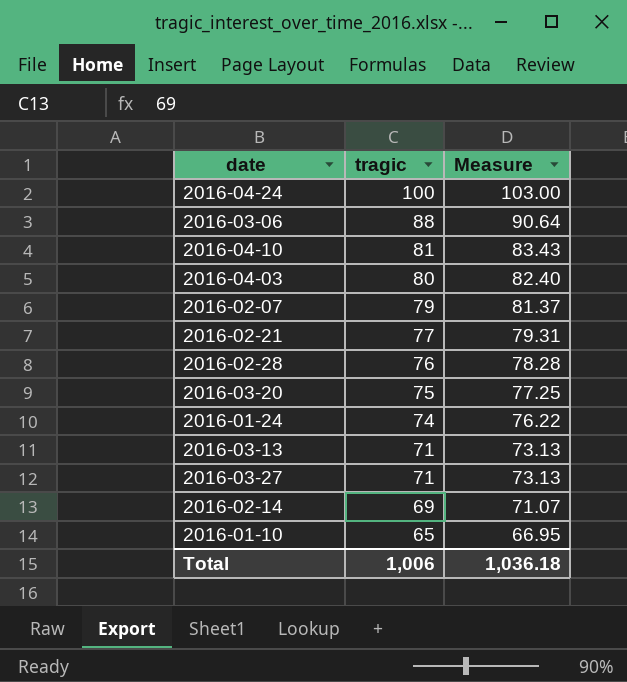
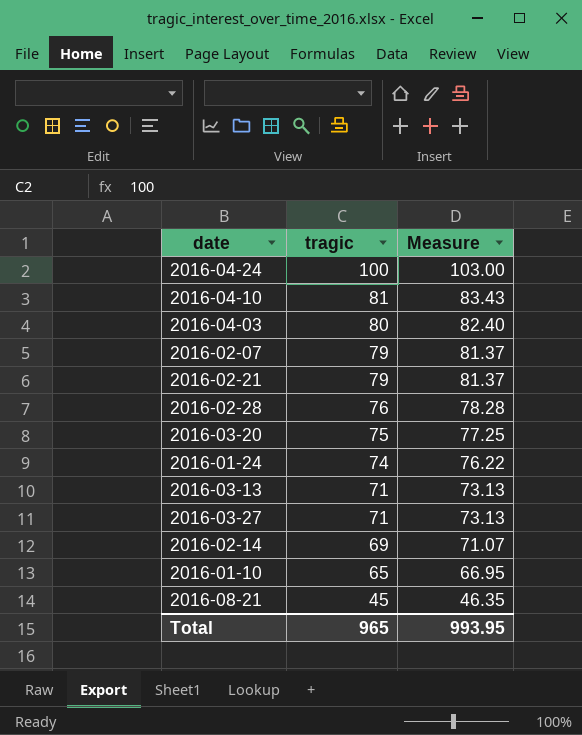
row 2016-03-06: 88 | 90.64 -> none
2016-02-21 | tragic: 77 -> 79
2016-02-21 | Measure: 79.31 -> 81.37
row 2016-08-21: none -> 45 | 46.35
Total | tragic: 1,006 -> 965
Total | Measure: 1,036.18 -> 993.95

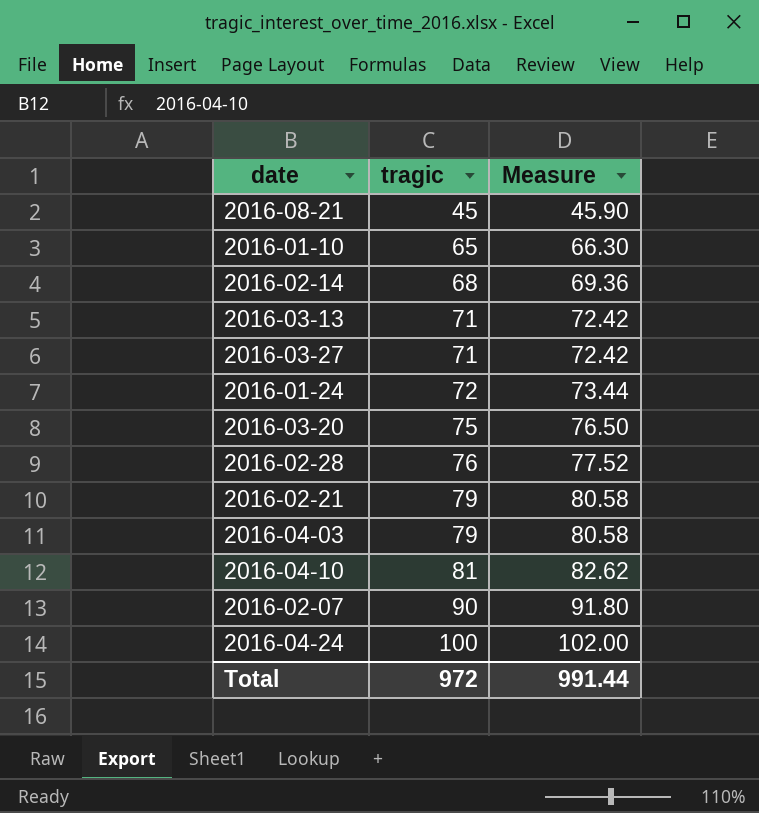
row order: tragic descending -> tragic ascending
column Measure | formula: [tragic] * 1.03 -> [tragic] * 1.02
2016-02-14 | tragic: 69 -> 68
2016-01-24 | tragic: 74 -> 72
2016-04-03 | tragic: 80 -> 79
2016-02-07 | tragic: 79 -> 90
Total | tragic: 965 -> 972
Total | Measure: 993.95 -> 991.44

